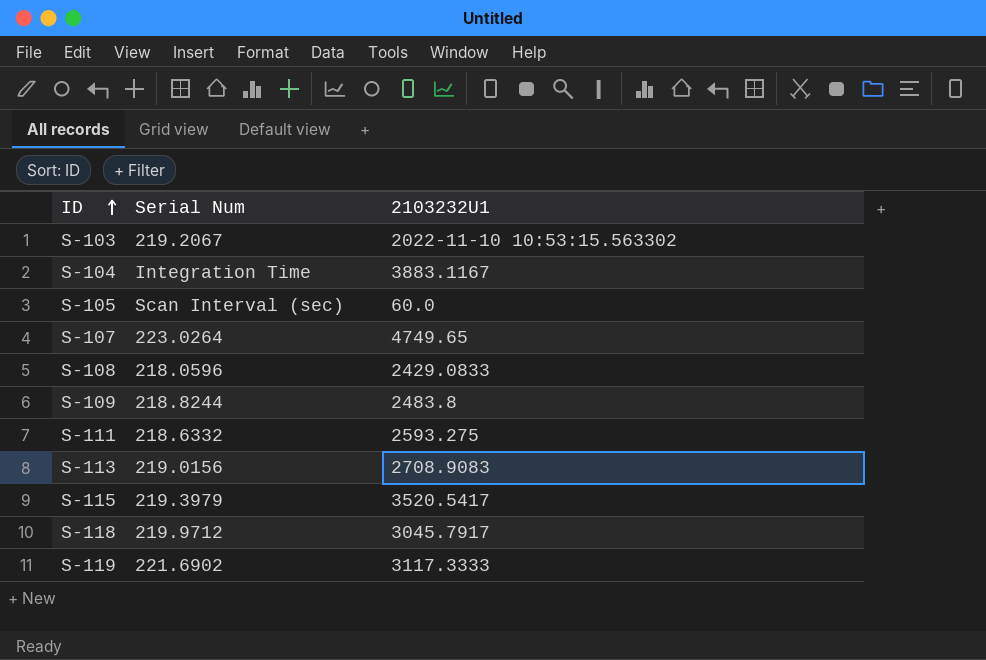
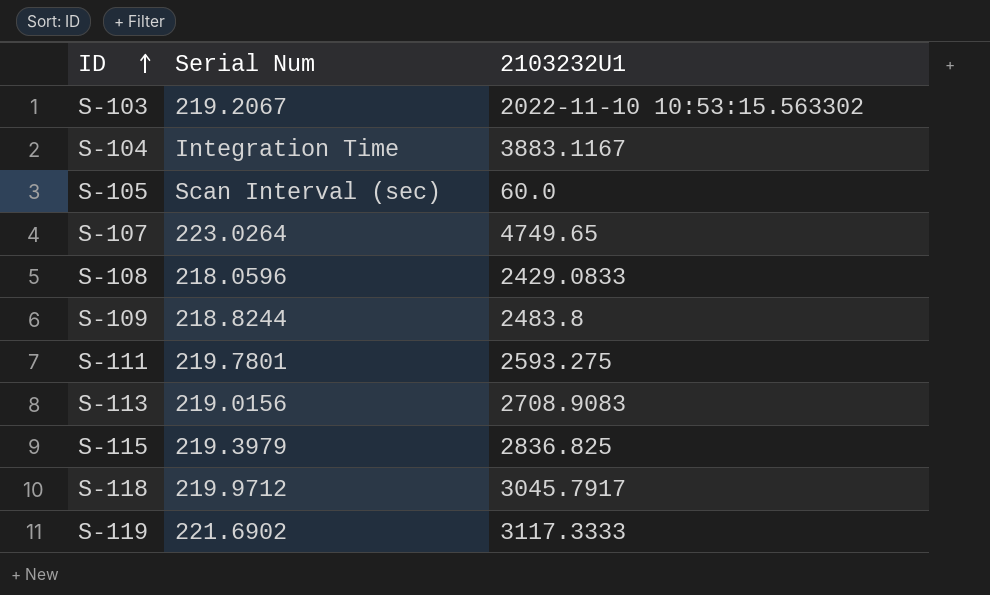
S-111 | Serial Num: 218.6332 -> 219.7801
S-115 | 2103232U1: 3520.5417 -> 2836.825

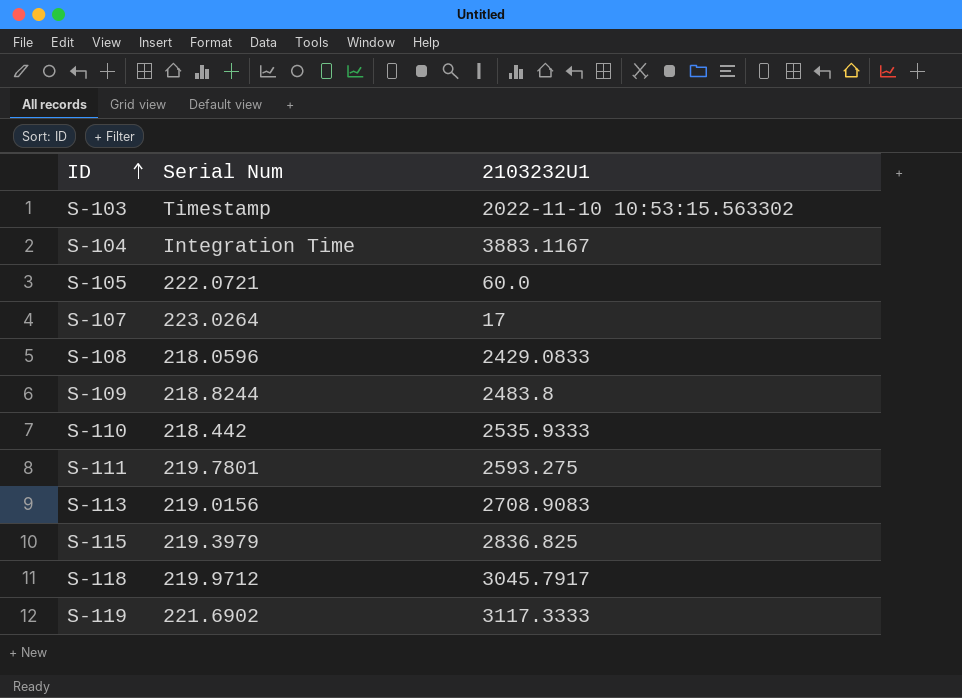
S-103 | Serial Num: 219.2067 -> Timestamp
S-105 | Serial Num: Scan Interval (sec) -> 222.0721
S-107 | 2103232U1: 4749.65 -> 17
row S-110: none -> 218.442 | 2535.9333

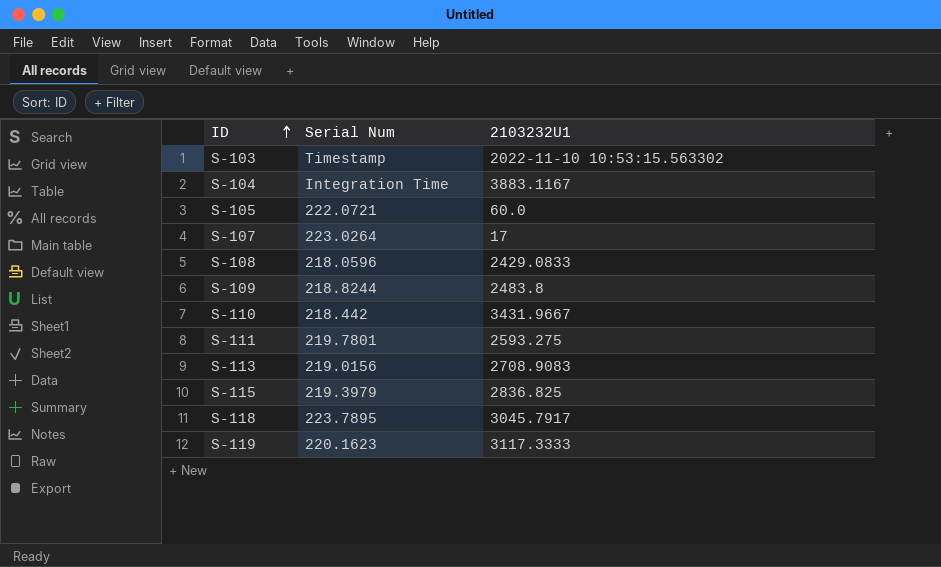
S-110 | 2103232U1: 2535.9333 -> 3431.9667
S-118 | Serial Num: 219.9712 -> 223.7895
S-119 | Serial Num: 221.6902 -> 220.1623

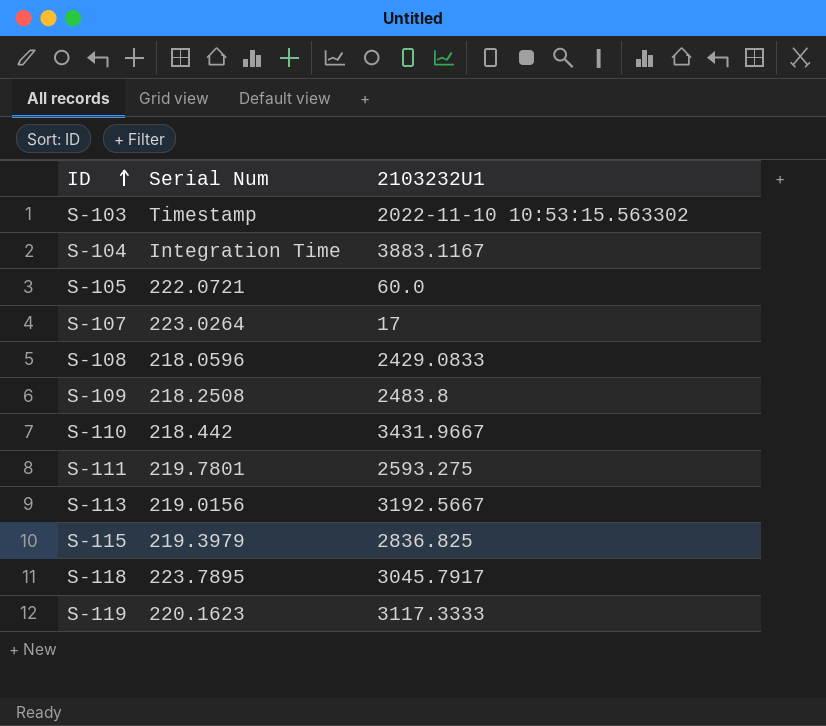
S-109 | Serial Num: 218.8244 -> 218.2508
S-113 | 2103232U1: 2708.9083 -> 3192.5667

